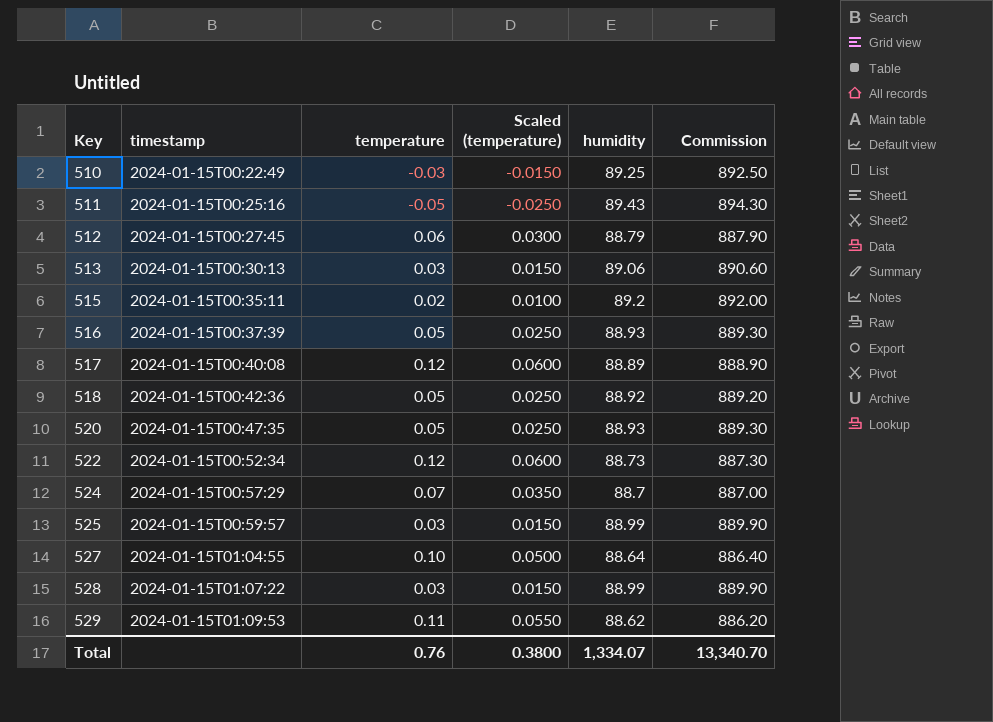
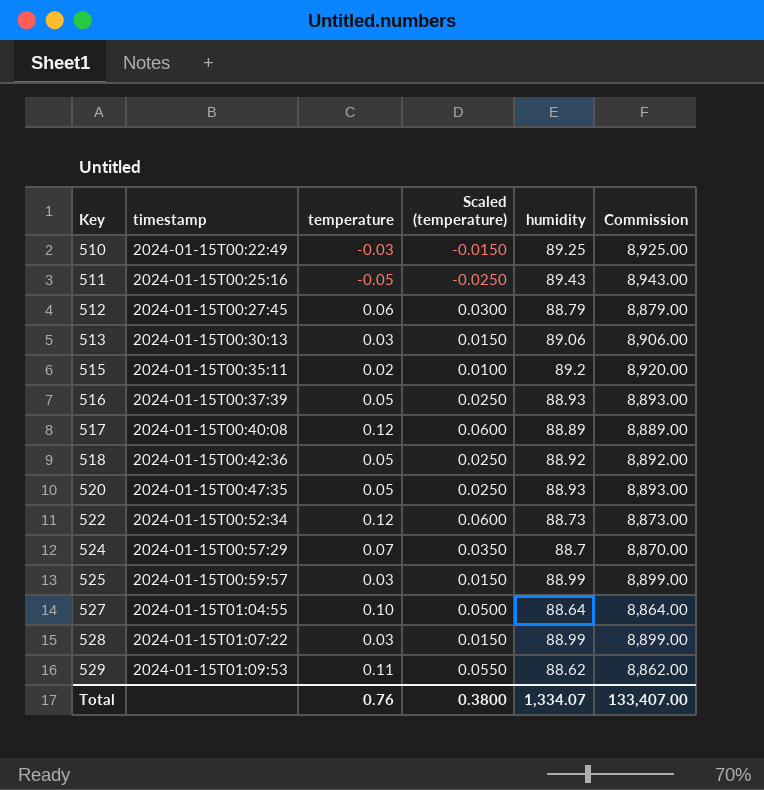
column Commission | formula: [humidity] * 10 -> [humidity] * 100
Total | Commission: 13,340.70 -> 133,407.00

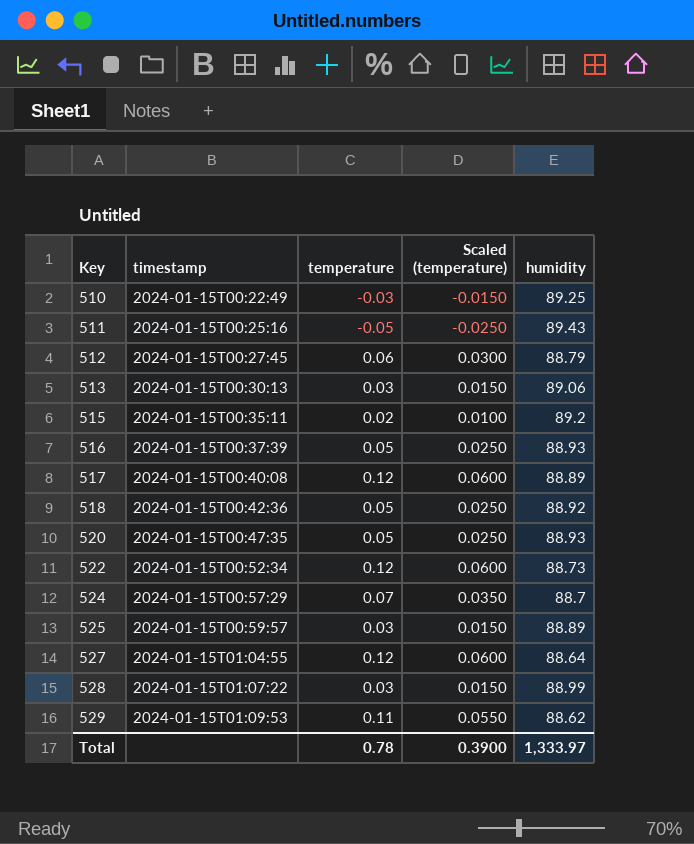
column Commission | formula: [humidity] * 100 -> none
525 | humidity: 88.99 -> 88.89
527 | temperature: 0.10 -> 0.12
527 | Scaled (temperature): 0.0500 -> 0.0600
Total | temperature: 0.76 -> 0.78
Total | Scaled (temperature): 0.3800 -> 0.3900
Total | humidity: 1,334.07 -> 1,333.97

